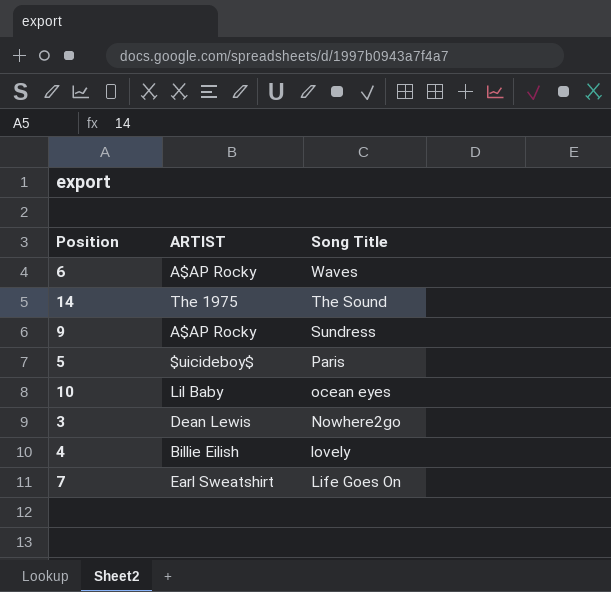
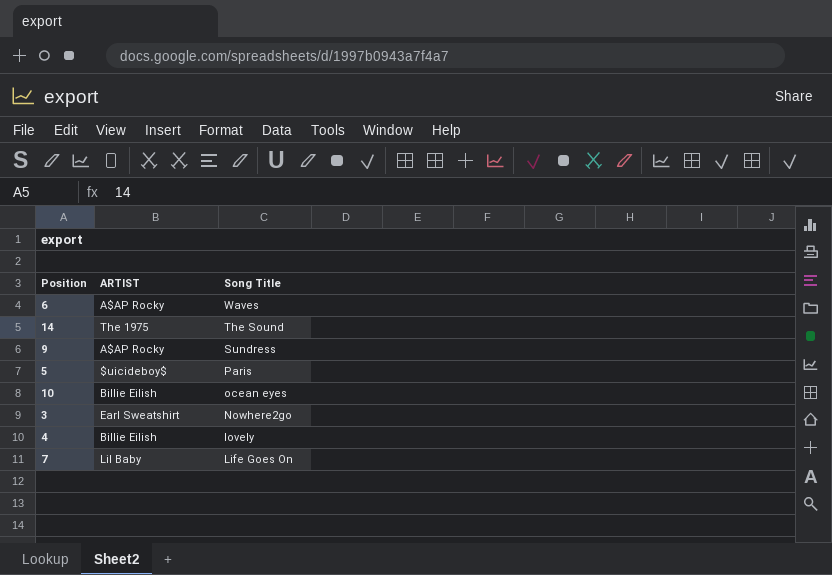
10 | ARTIST: Lil Baby -> Billie Eilish
3 | ARTIST: Dean Lewis -> Earl Sweatshirt
7 | ARTIST: Earl Sweatshirt -> Lil Baby

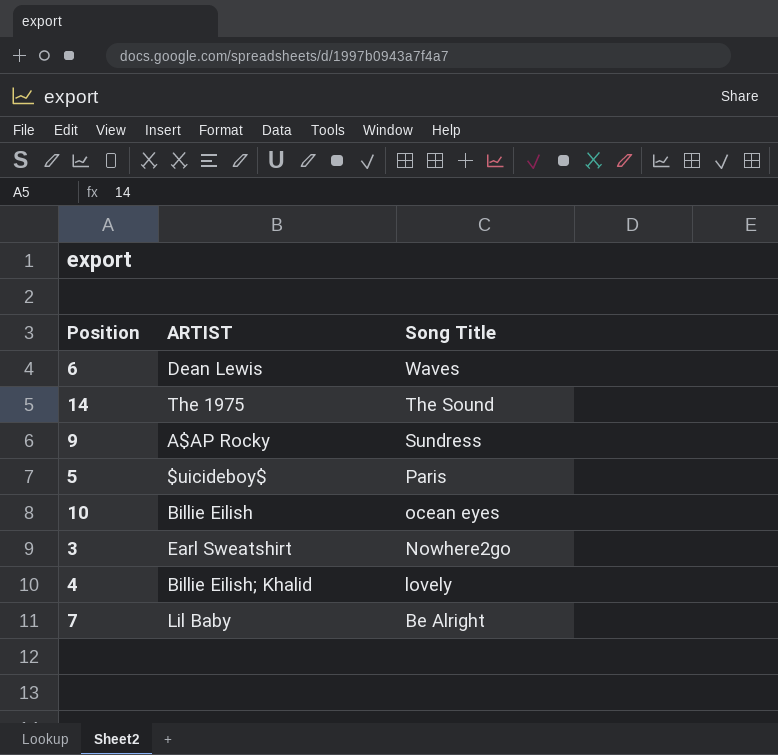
6 | ARTIST: A$AP Rocky -> Dean Lewis
4 | ARTIST: Billie Eilish -> Billie Eilish; Khalid
7 | Song Title: Life Goes On -> Be Alright

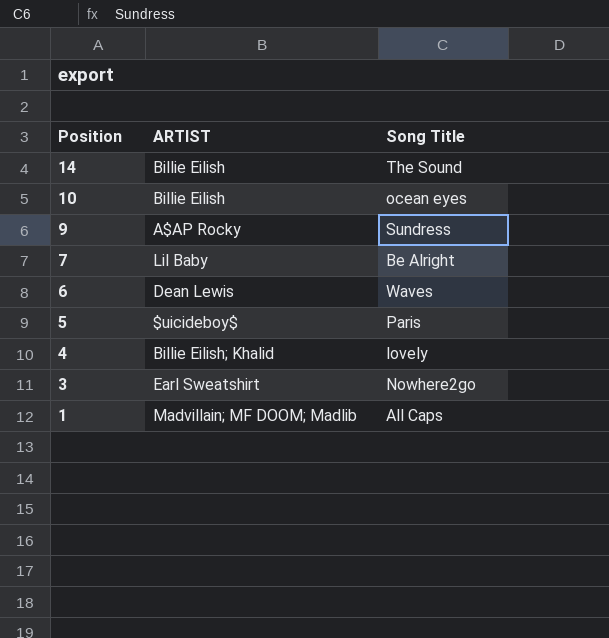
row order: Song Title descending -> Position descending
14 | ARTIST: The 1975 -> Billie Eilish
row 1: none -> Madvillain; MF DOOM; Madlib | All Caps

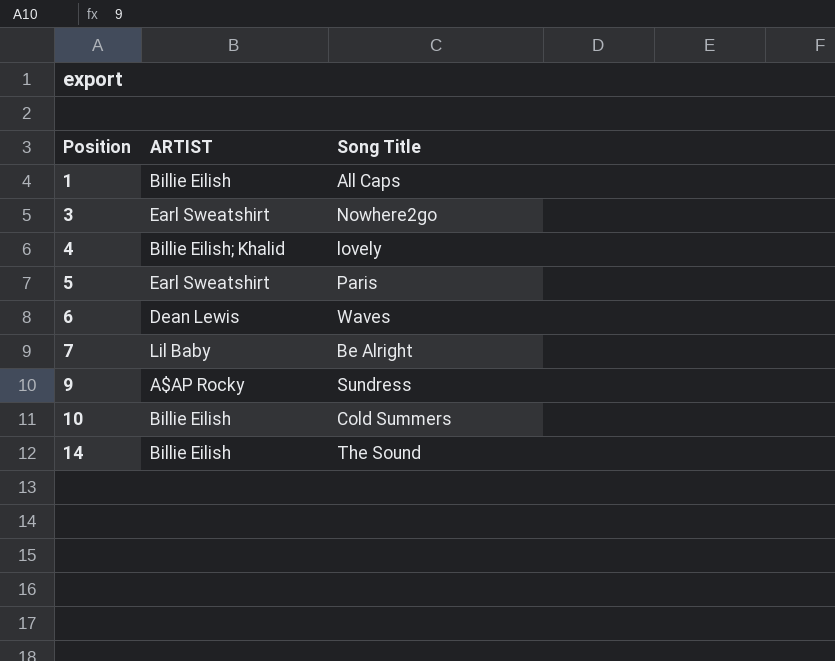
row order: Position descending -> Position ascending
1 | ARTIST: Madvillain; MF DOOM; Madlib -> Billie Eilish
5 | ARTIST: $uicideboy$ -> Earl Sweatshirt
10 | Song Title: ocean eyes -> Cold Summers

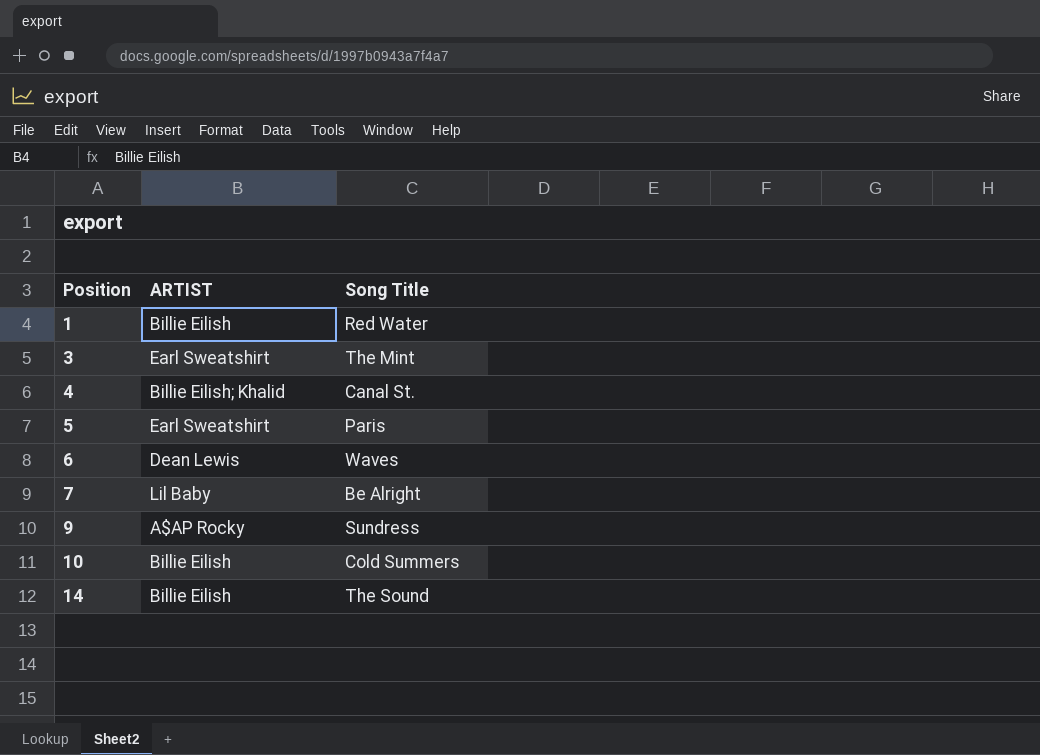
1 | Song Title: All Caps -> Red Water
3 | Song Title: Nowhere2go -> The Mint
4 | Song Title: lovely -> Canal St.

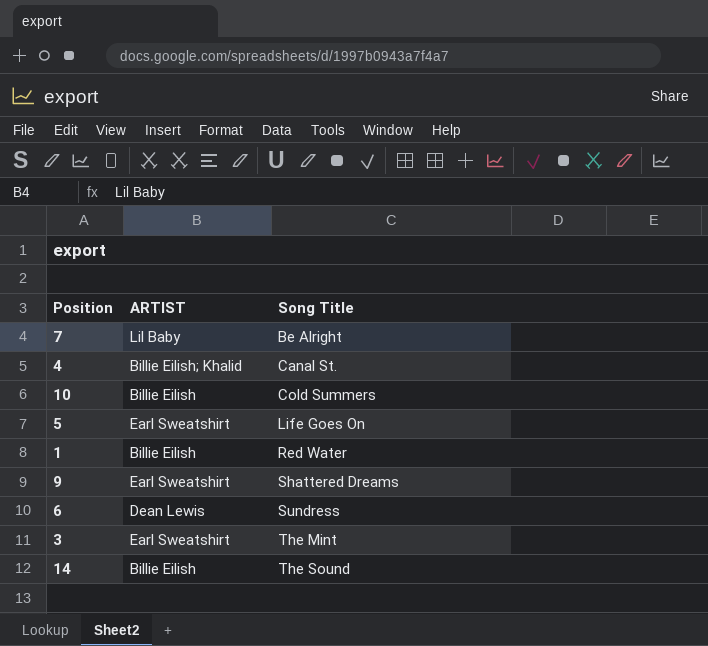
row order: Position ascending -> Song Title ascending
5 | Song Title: Paris -> Life Goes On
9 | ARTIST: A$AP Rocky -> Earl Sweatshirt
9 | Song Title: Sundress -> Shattered Dreams
6 | Song Title: Waves -> Sundress

